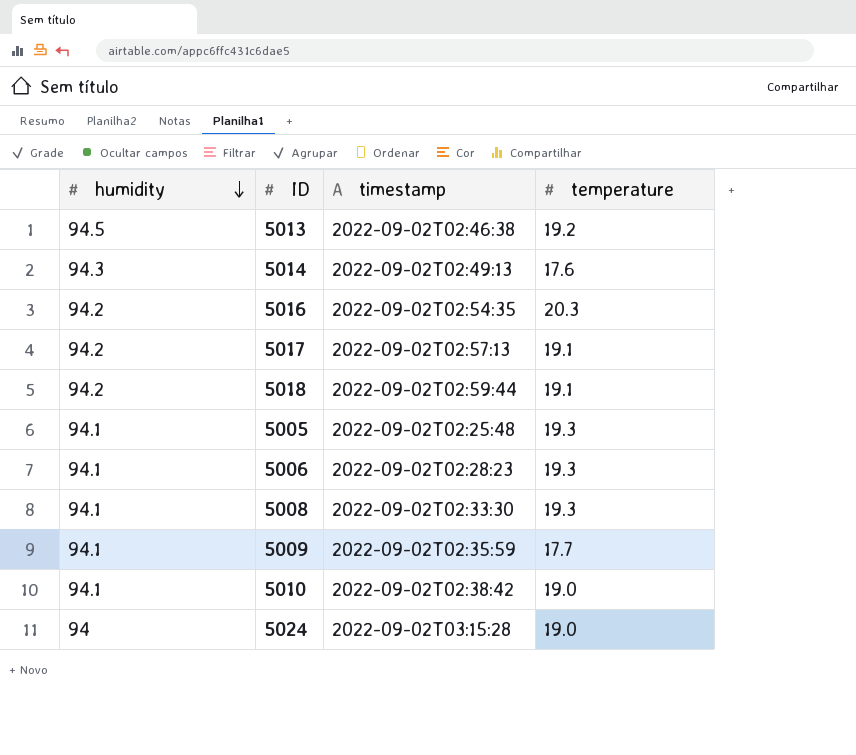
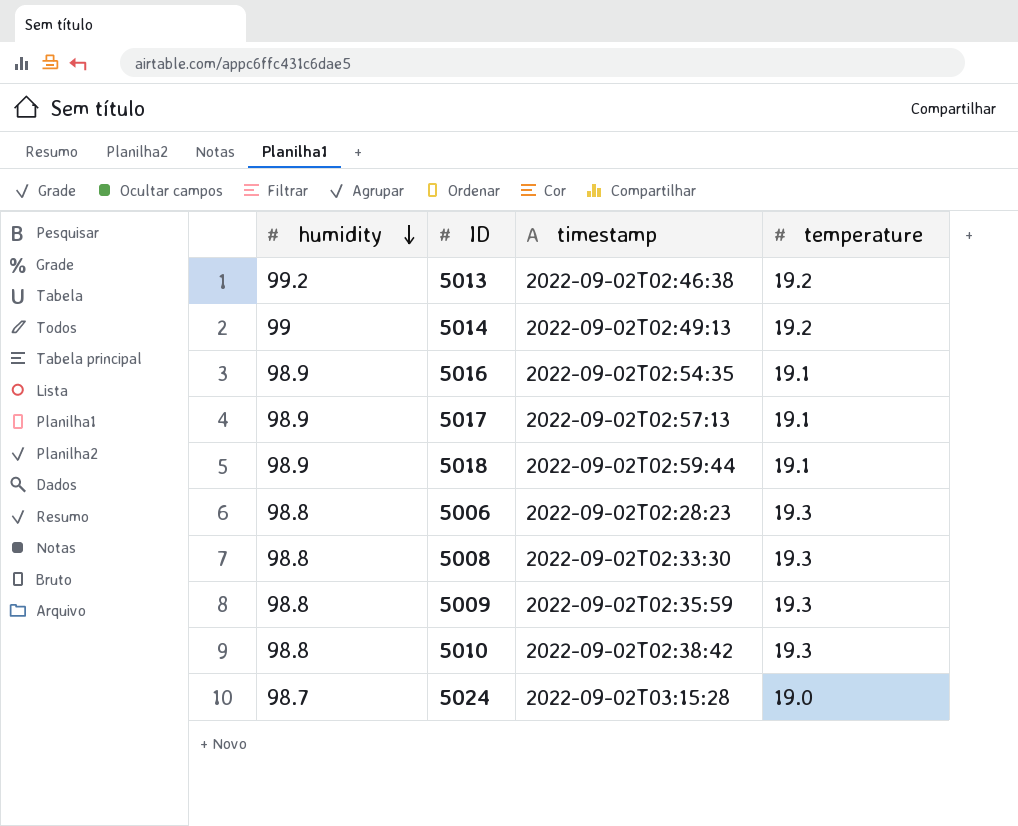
row 5005: 94.1 | 2022-09-02T02:25:48 | 19.3 -> none
5013 | humidity: 94.5 -> 99.2
5014 | humidity: 94.3 -> 99
5014 | temperature: 17.6 -> 19.2
5016 | humidity: 94.2 -> 98.9
5016 | temperature: 20.3 -> 19.1
5017 | humidity: 94.2 -> 98.9
5018 | humidity: 94.2 -> 98.9
5006 | humidity: 94.1 -> 98.8
5008 | humidity: 94.1 -> 98.8
5009 | humidity: 94.1 -> 98.8
5009 | temperature: 17.7 -> 19.3
5010 | humidity: 94.1 -> 98.8
5010 | temperature: 19.0 -> 19.3
5024 | humidity: 94 -> 98.7

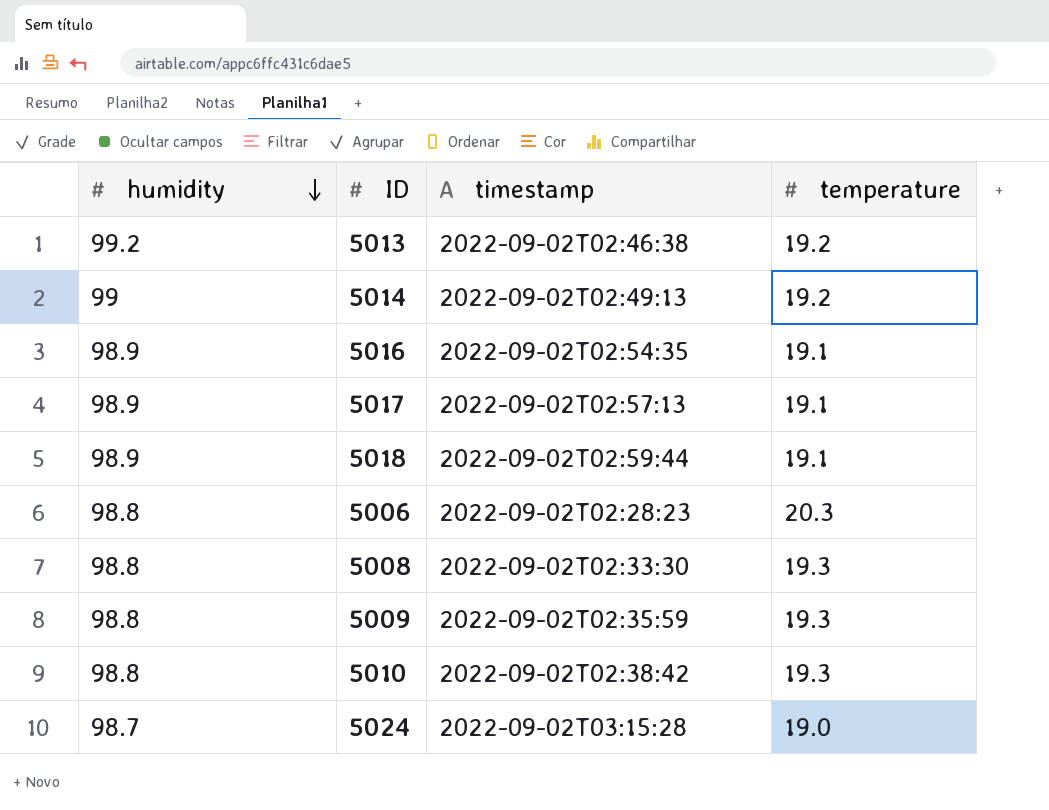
5006 | temperature: 19.3 -> 20.3

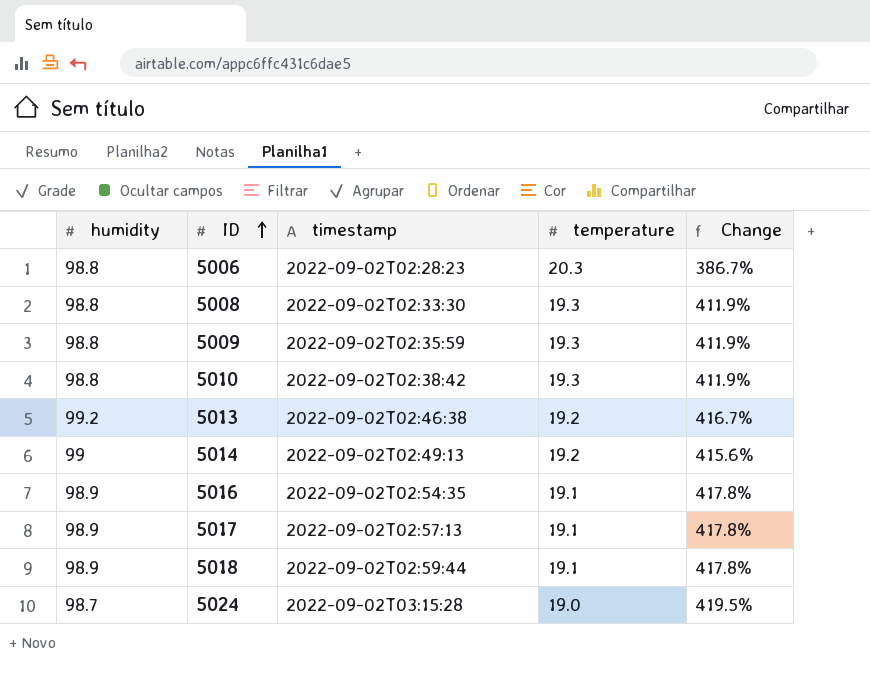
row order: humidity descending -> ID ascending
column Change | formula: none -> ([humidity] - [temperature]) / [temperature]

